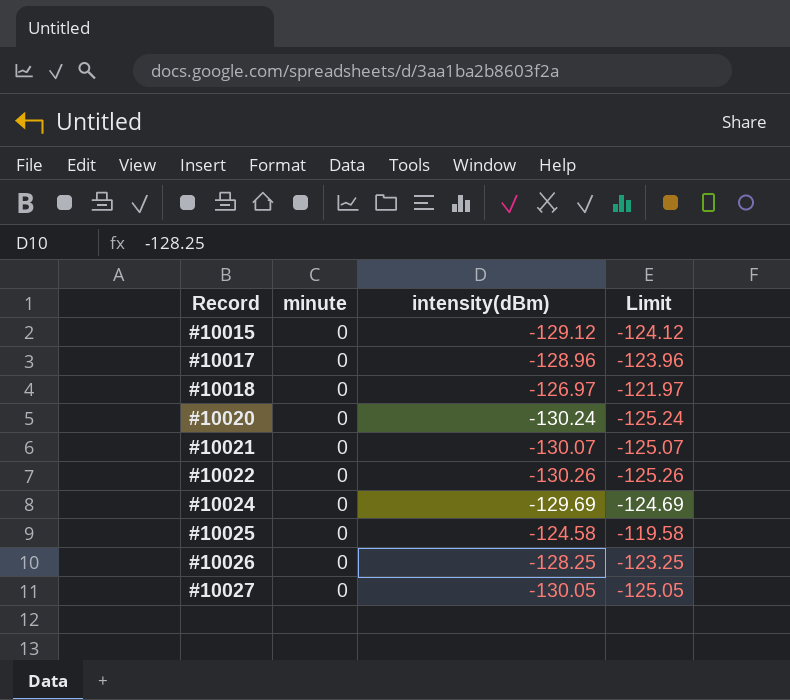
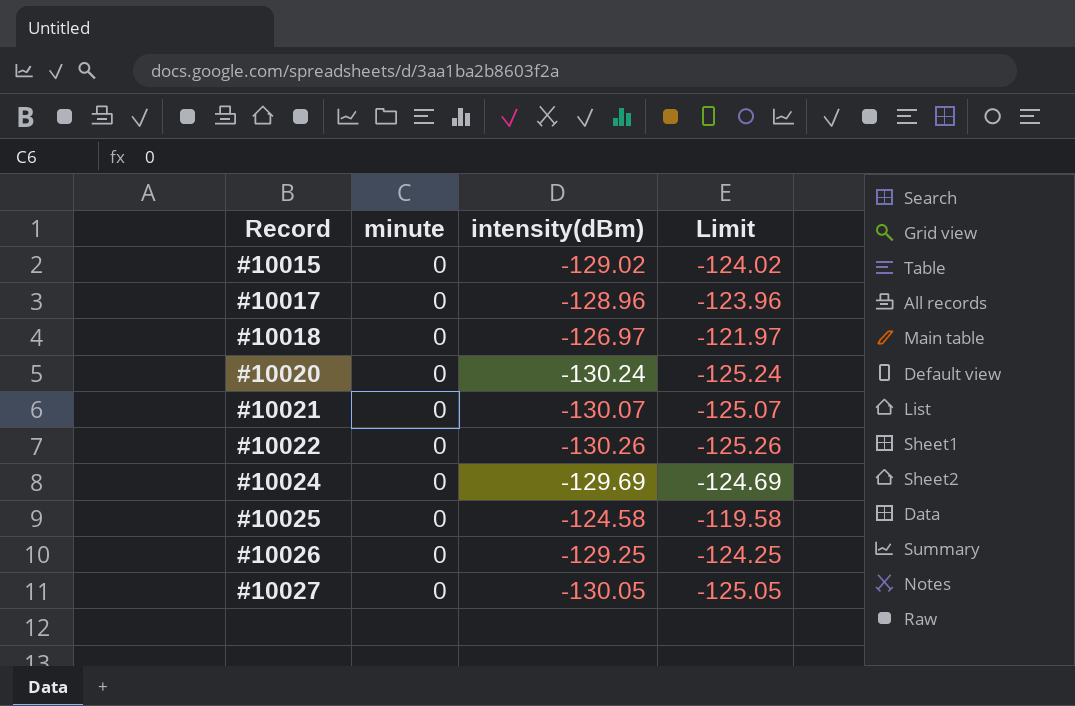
#10015 | intensity(dBm): -129.12 -> -129.02
#10015 | Limit: -124.12 -> -124.02
#10026 | intensity(dBm): -128.25 -> -129.25
#10026 | Limit: -123.25 -> -124.25

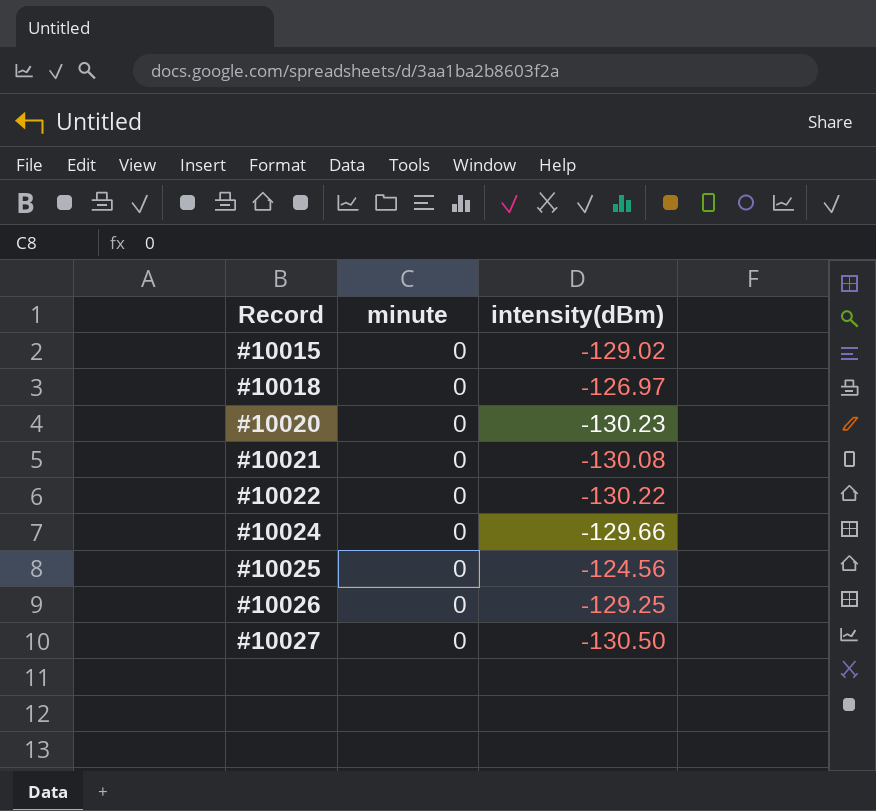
column Limit | formula: [intensity(dBm)] + 5 -> none
row #10017: 0 | -128.96 | -123.96 -> none
#10020 | intensity(dBm): -130.24 -> -130.23
#10021 | intensity(dBm): -130.07 -> -130.08
#10022 | intensity(dBm): -130.26 -> -130.22
#10024 | intensity(dBm): -129.69 -> -129.66
#10025 | intensity(dBm): -124.58 -> -124.56
#10027 | intensity(dBm): -130.05 -> -130.50

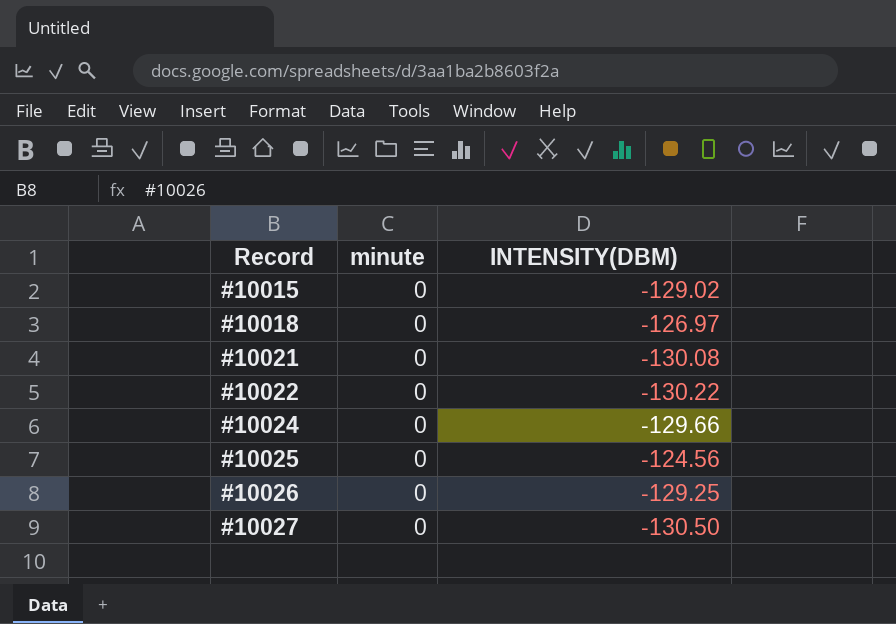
column name: intensity(dBm) -> INTENSITY(DBM)
row #10020: 0 | -130.23 -> none

